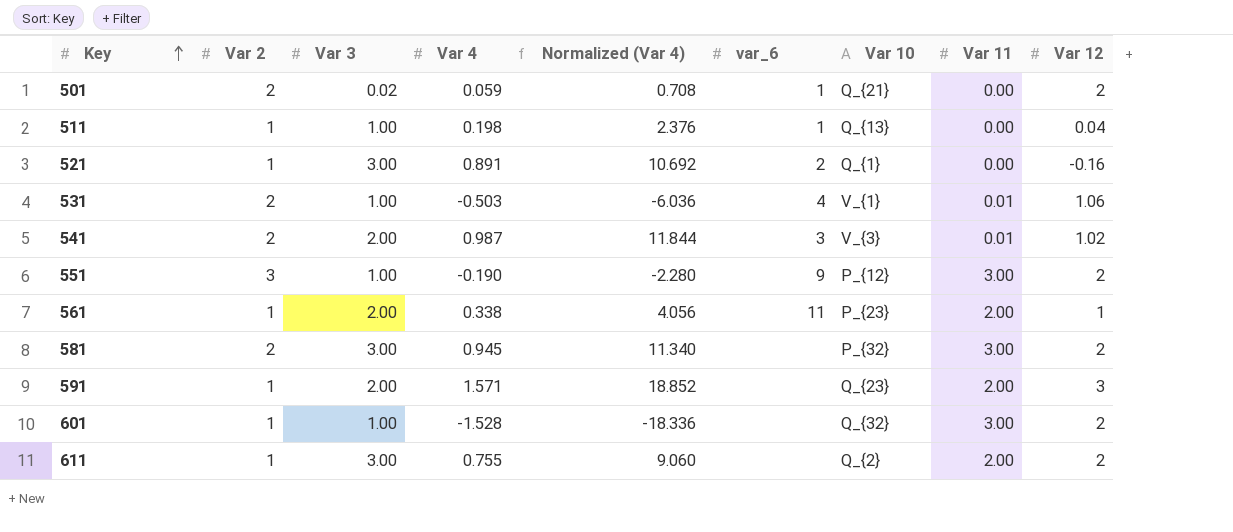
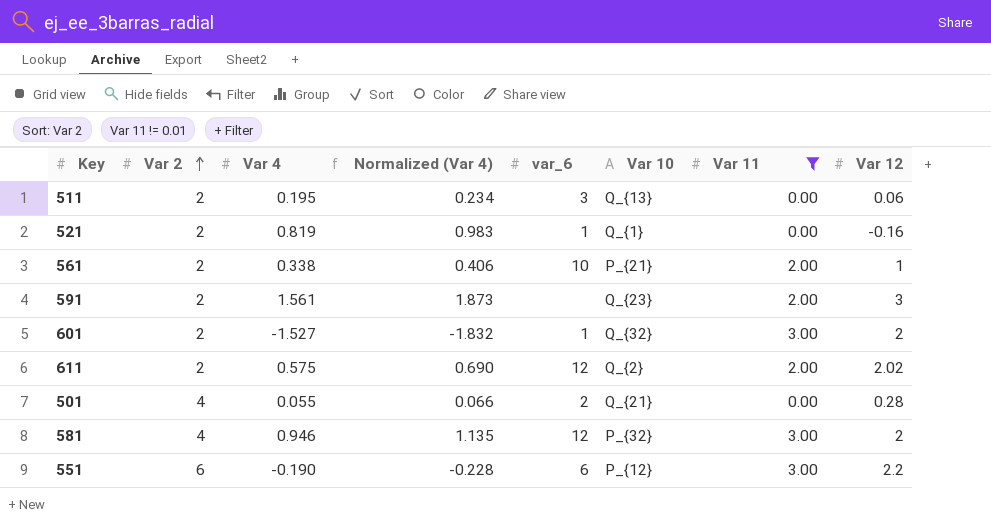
filter: none -> Var 11 != 0.01
row order: Key ascending -> Var 2 ascending
column Var 3 | position: 3 -> none
column Normalized (Var 4) | formula: [Var 4] * 12 -> [Var 4] * 1.2
511 | Var 2: 1 -> 2
511 | Var 4: 0.198 -> 0.195
511 | var_6: 1 -> 3
511 | Var 12: 0.04 -> 0.06
521 | Var 2: 1 -> 2
521 | Var 4: 0.891 -> 0.819
521 | var_6: 2 -> 1
561 | Var 2: 1 -> 2
561 | var_6: 11 -> 10
561 | Var 10: P_{23} -> P_{21}
591 | Var 2: 1 -> 2
591 | Var 4: 1.571 -> 1.561
601 | Var 2: 1 -> 2
601 | Var 4: -1.528 -> -1.527
601 | var_6: none -> 1
611 | Var 2: 1 -> 2
611 | Var 4: 0.755 -> 0.575
611 | var_6: none -> 12
611 | Var 12: 2 -> 2.02
501 | Var 2: 2 -> 4
501 | Var 4: 0.059 -> 0.055
501 | var_6: 1 -> 2
501 | Var 12: 2 -> 0.28
581 | Var 2: 2 -> 4
581 | Var 4: 0.945 -> 0.946
581 | var_6: none -> 12
551 | Var 2: 3 -> 6
551 | var_6: 9 -> 6
551 | Var 12: 2 -> 2.2

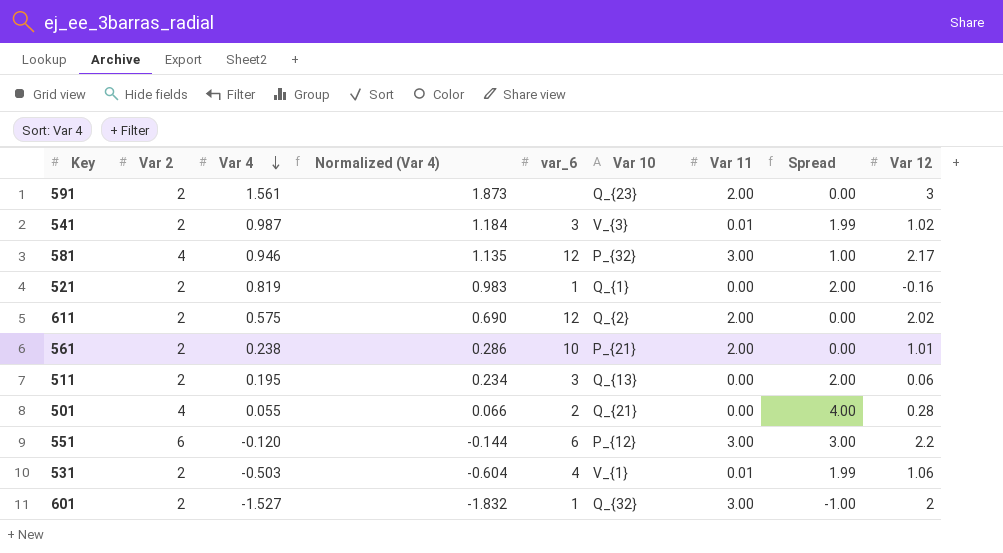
filter: Var 11 != 0.01 -> none
row order: Var 2 ascending -> Var 4 descending
column Spread | formula: none -> [Var 2] - [Var 11]
581 | Var 12: 2 -> 2.17
561 | Var 4: 0.338 -> 0.238
561 | Normalized (Var 4): 0.406 -> 0.286
561 | Var 12: 1 -> 1.01
551 | Var 4: -0.190 -> -0.120
551 | Normalized (Var 4): -0.228 -> -0.144

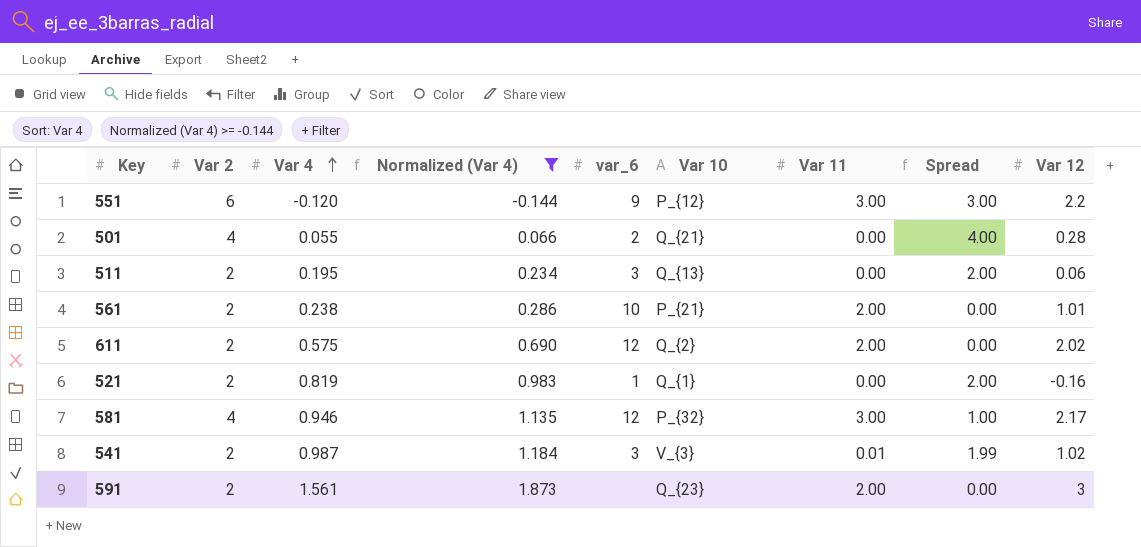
filter: none -> Normalized (Var 4) >= -0.144
row order: Var 4 descending -> Var 4 ascending
551 | var_6: 6 -> 9

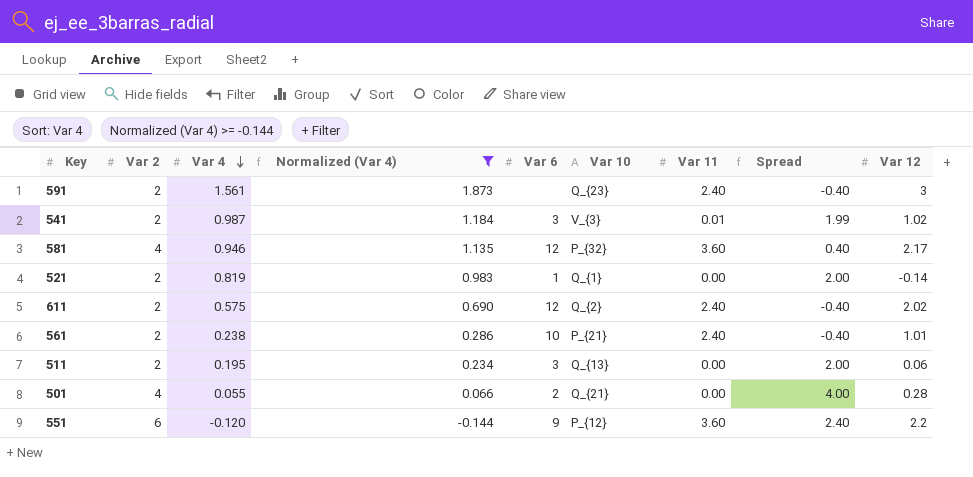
row order: Var 4 ascending -> Var 4 descending
column name: var_6 -> Var 6
591 | Var 11: 2.00 -> 2.40
591 | Spread: 0.00 -> -0.40
581 | Var 11: 3.00 -> 3.60
581 | Spread: 1.00 -> 0.40
521 | Var 12: -0.16 -> -0.14
611 | Var 11: 2.00 -> 2.40
611 | Spread: 0.00 -> -0.40
561 | Var 11: 2.00 -> 2.40
561 | Spread: 0.00 -> -0.40
551 | Var 11: 3.00 -> 3.60
551 | Spread: 3.00 -> 2.40

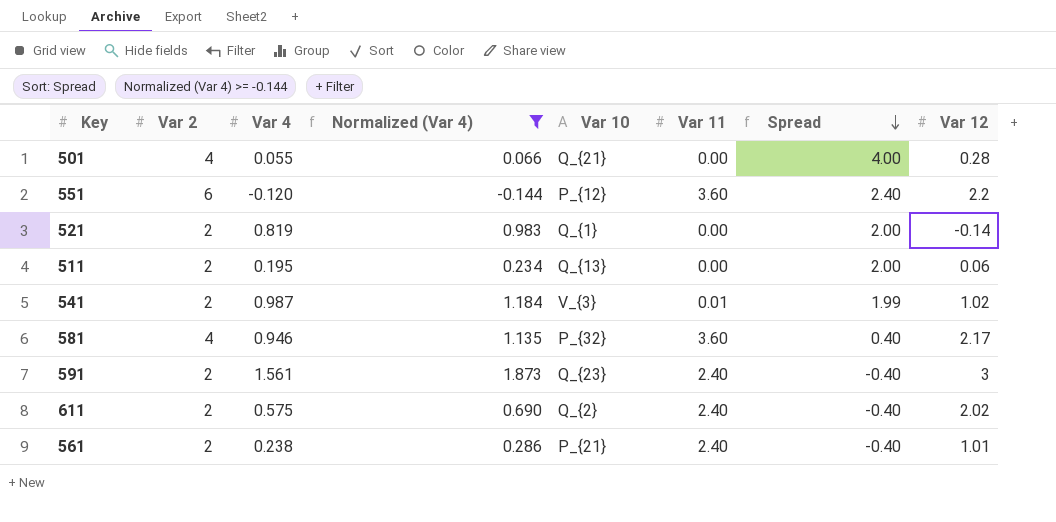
row order: Var 4 descending -> Spread descending
column Var 6 | position: 5 -> none

